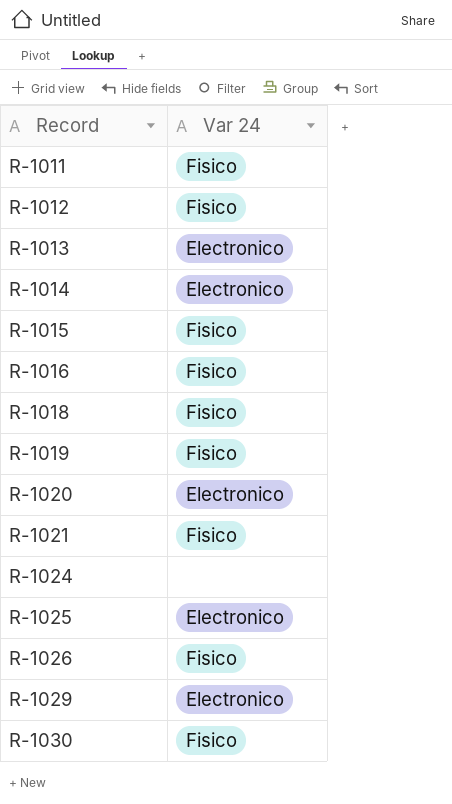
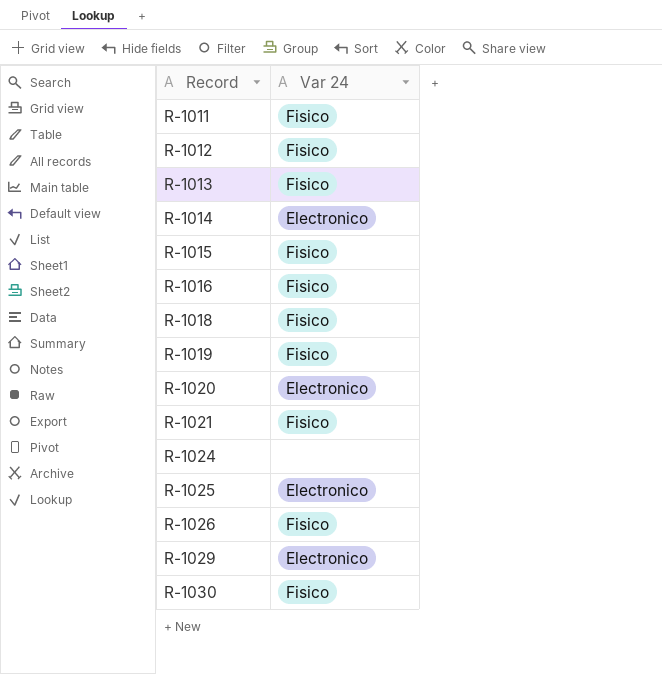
R-1013 | Var 24: Electronico -> Fisico

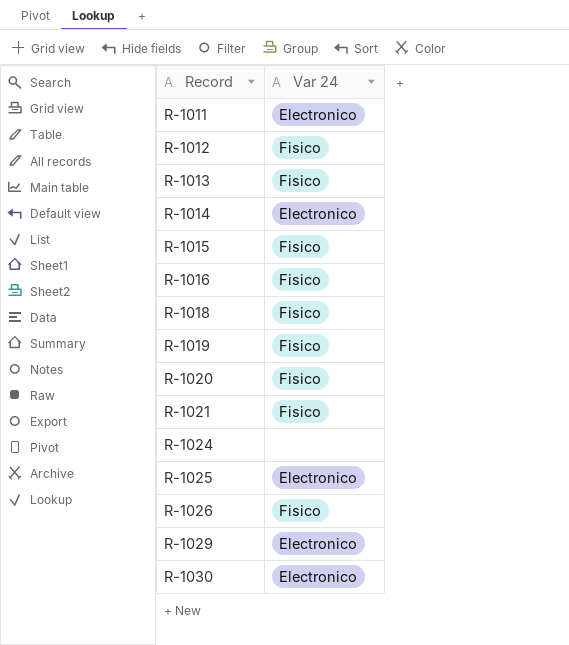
R-1011 | Var 24: Fisico -> Electronico
R-1020 | Var 24: Electronico -> Fisico
R-1030 | Var 24: Fisico -> Electronico

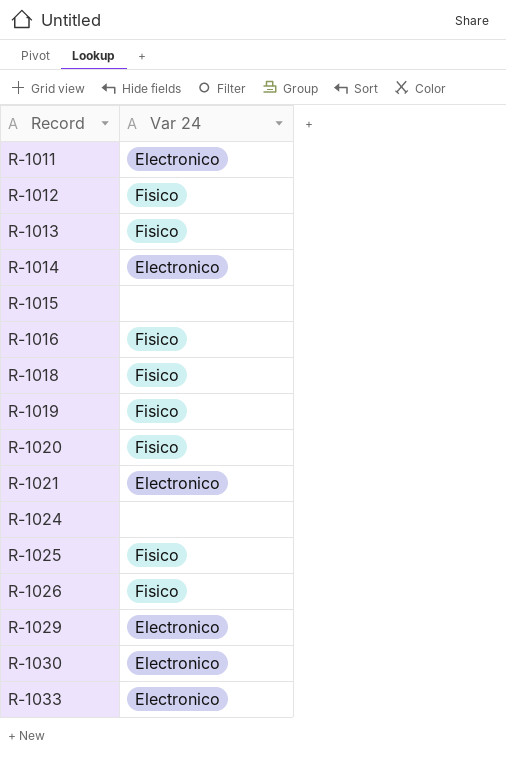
R-1015 | Var 24: Fisico -> none
R-1021 | Var 24: Fisico -> Electronico
R-1025 | Var 24: Electronico -> Fisico
row R-1033: none -> Electronico

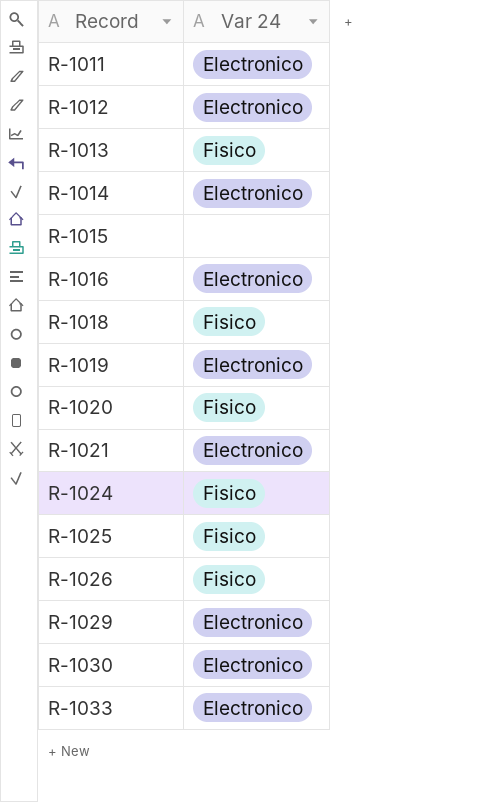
R-1012 | Var 24: Fisico -> Electronico
R-1016 | Var 24: Fisico -> Electronico
R-1019 | Var 24: Fisico -> Electronico
R-1024 | Var 24: none -> Fisico

